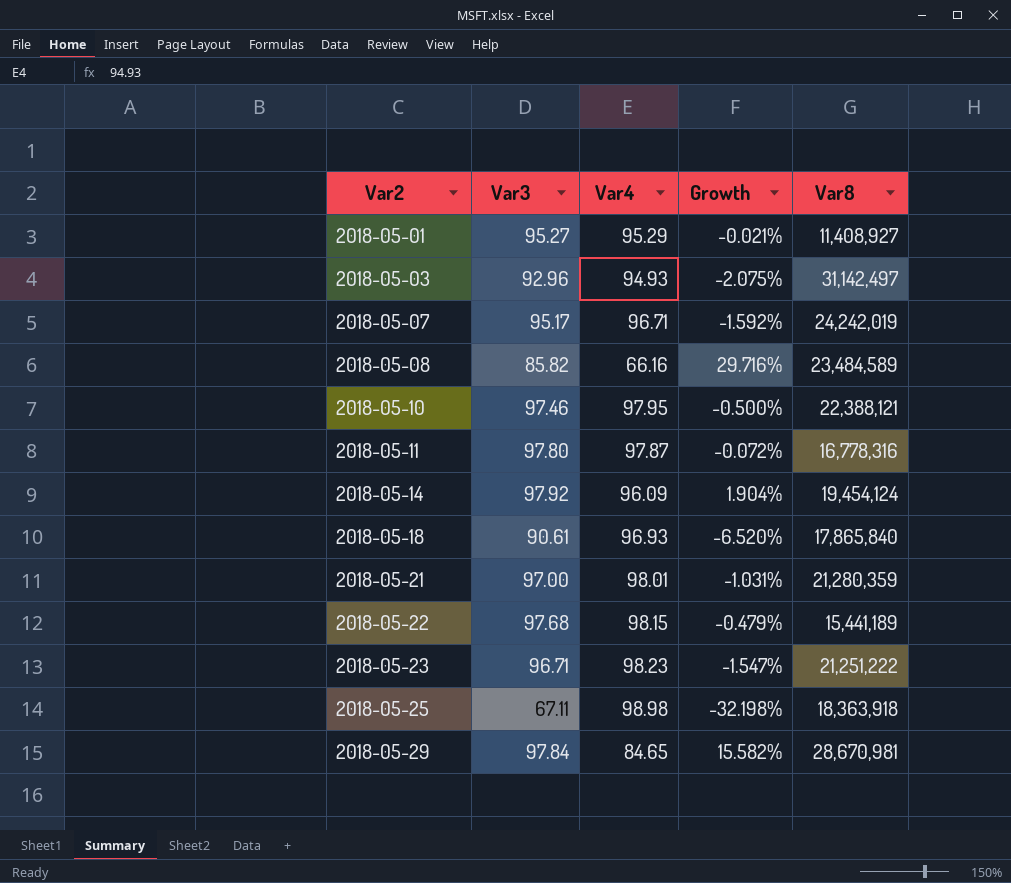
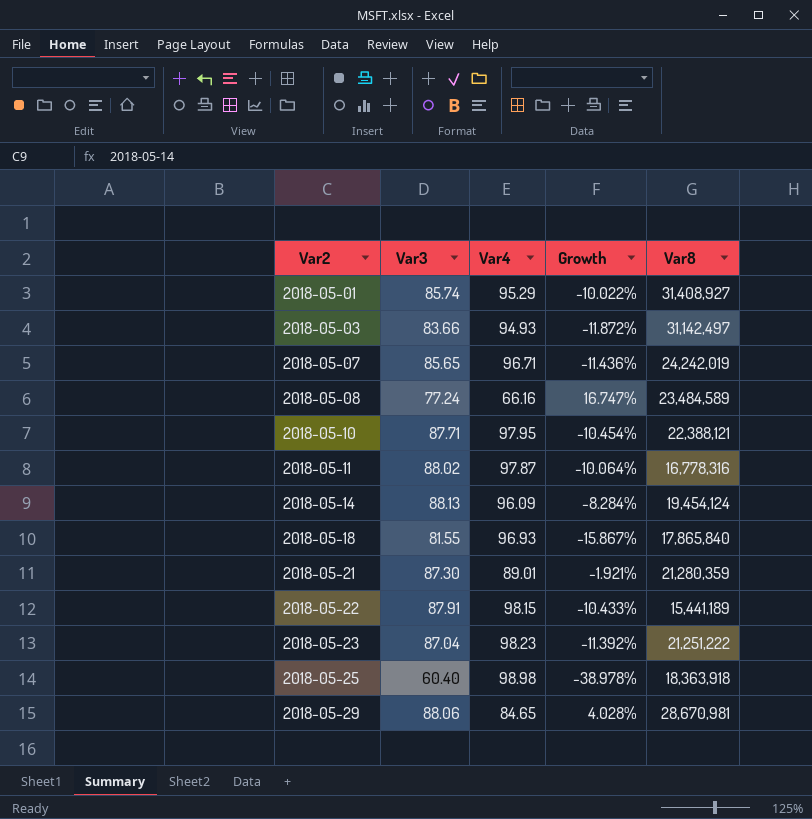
2018-05-01 | Var3: 95.27 -> 85.74
2018-05-01 | Growth: -0.021% -> -10.022%
2018-05-01 | Var8: 11,408,927 -> 31,408,927
2018-05-03 | Var3: 92.96 -> 83.66
2018-05-03 | Growth: -2.075% -> -11.872%
2018-05-07 | Var3: 95.17 -> 85.65
2018-05-07 | Growth: -1.592% -> -11.436%
2018-05-08 | Var3: 85.82 -> 77.24
2018-05-08 | Growth: 29.716% -> 16.747%
2018-05-10 | Var3: 97.46 -> 87.71
2018-05-10 | Growth: -0.500% -> -10.454%
2018-05-11 | Var3: 97.80 -> 88.02
2018-05-11 | Growth: -0.072% -> -10.064%
2018-05-14 | Var3: 97.92 -> 88.13
2018-05-14 | Growth: 1.904% -> -8.284%
2018-05-18 | Var3: 90.61 -> 81.55
2018-05-18 | Growth: -6.520% -> -15.867%
2018-05-21 | Var3: 97.00 -> 87.30
2018-05-21 | Var4: 98.01 -> 89.01
2018-05-21 | Growth: -1.031% -> -1.921%
2018-05-22 | Var3: 97.68 -> 87.91
2018-05-22 | Growth: -0.479% -> -10.433%
2018-05-23 | Var3: 96.71 -> 87.04
2018-05-23 | Growth: -1.547% -> -11.392%
2018-05-25 | Var3: 67.11 -> 60.40
2018-05-25 | Growth: -32.198% -> -38.978%
2018-05-29 | Var3: 97.84 -> 88.06
2018-05-29 | Growth: 15.582% -> 4.028%

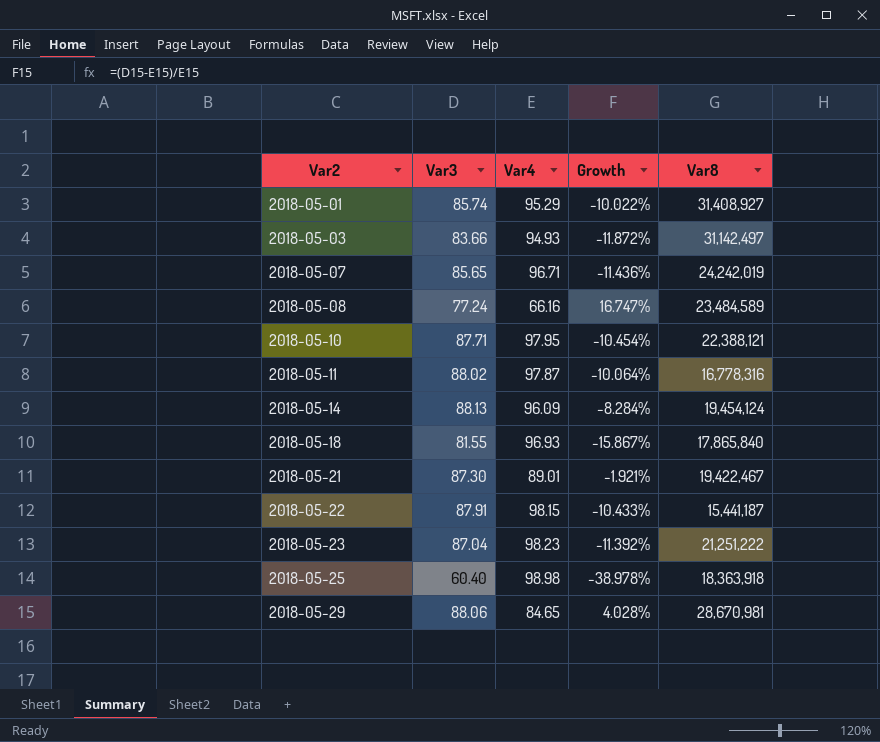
2018-05-21 | Var8: 21,280,359 -> 19,422,467
2018-05-22 | Var8: 15,441,189 -> 15,441,187

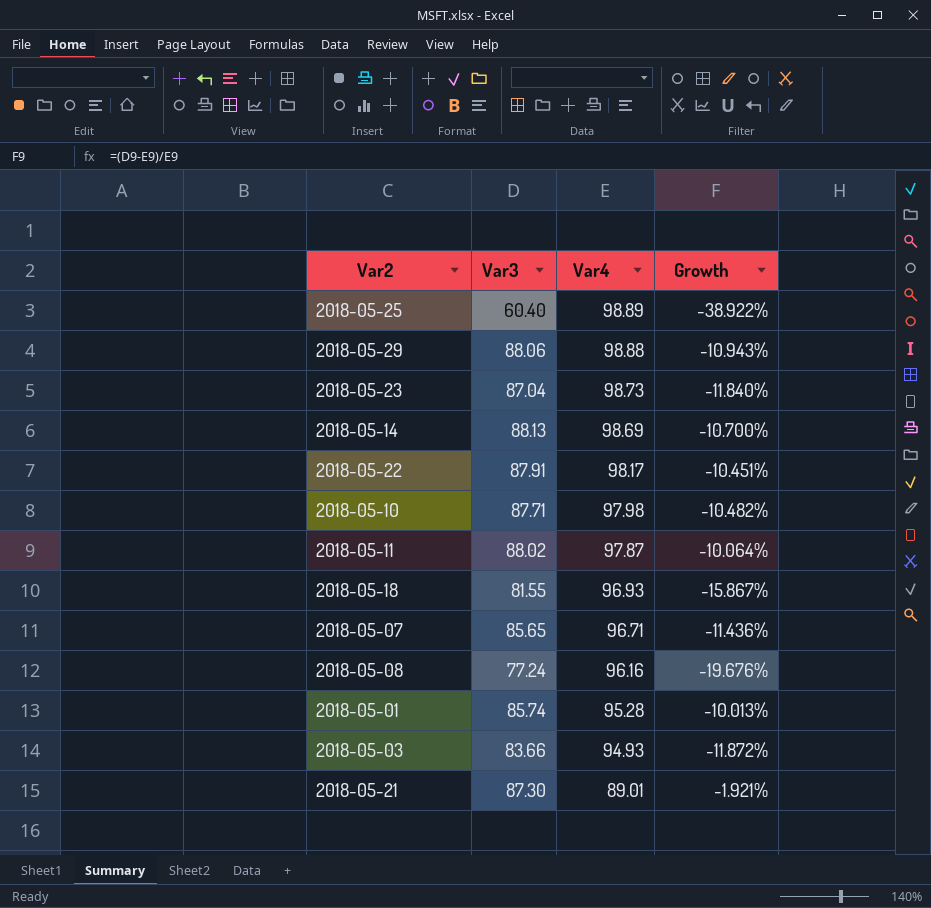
row order: Var2 ascending -> Var4 descending
column Var8 | position: 5 -> none
2018-05-25 | Var4: 98.98 -> 98.89
2018-05-25 | Growth: -38.978% -> -38.922%
2018-05-29 | Var4: 84.65 -> 98.88
2018-05-29 | Growth: 4.028% -> -10.943%
2018-05-23 | Var4: 98.23 -> 98.73
2018-05-23 | Growth: -11.392% -> -11.840%
2018-05-14 | Var4: 96.09 -> 98.69
2018-05-14 | Growth: -8.284% -> -10.700%
2018-05-22 | Var4: 98.15 -> 98.17
2018-05-22 | Growth: -10.433% -> -10.451%
2018-05-10 | Var4: 97.95 -> 97.98
2018-05-10 | Growth: -10.454% -> -10.482%
2018-05-08 | Var4: 66.16 -> 96.16
2018-05-08 | Growth: 16.747% -> -19.676%
2018-05-01 | Var4: 95.29 -> 95.28
2018-05-01 | Growth: -10.022% -> -10.013%

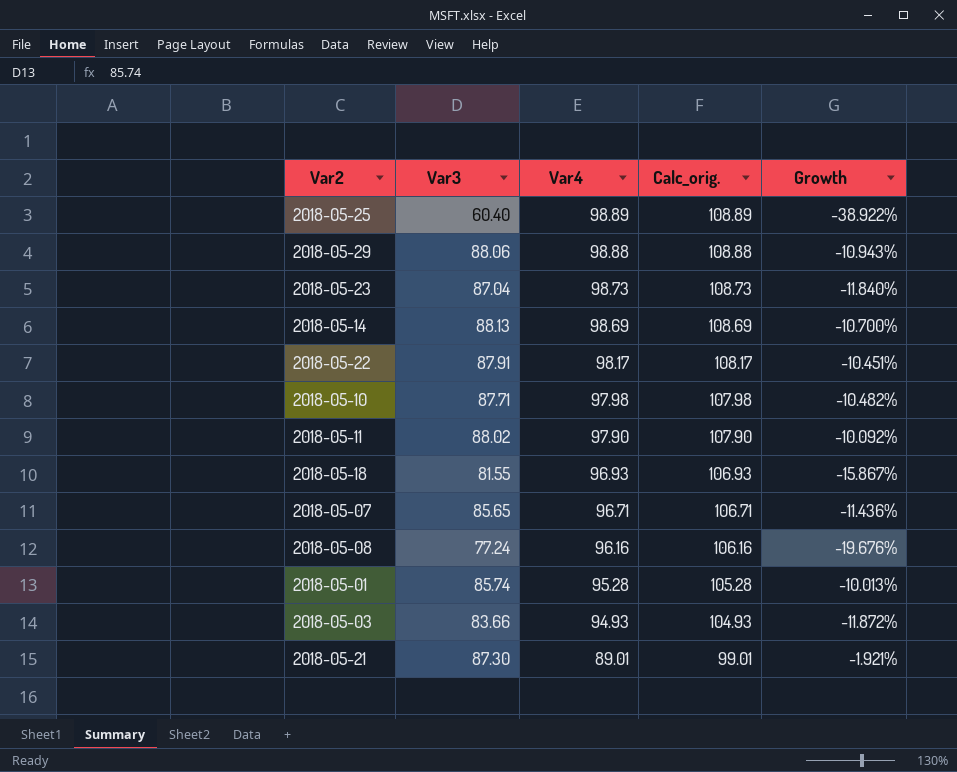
column Calc_orig. | formula: none -> [Var4] + 10
2018-05-11 | Var4: 97.87 -> 97.90
2018-05-11 | Growth: -10.064% -> -10.092%

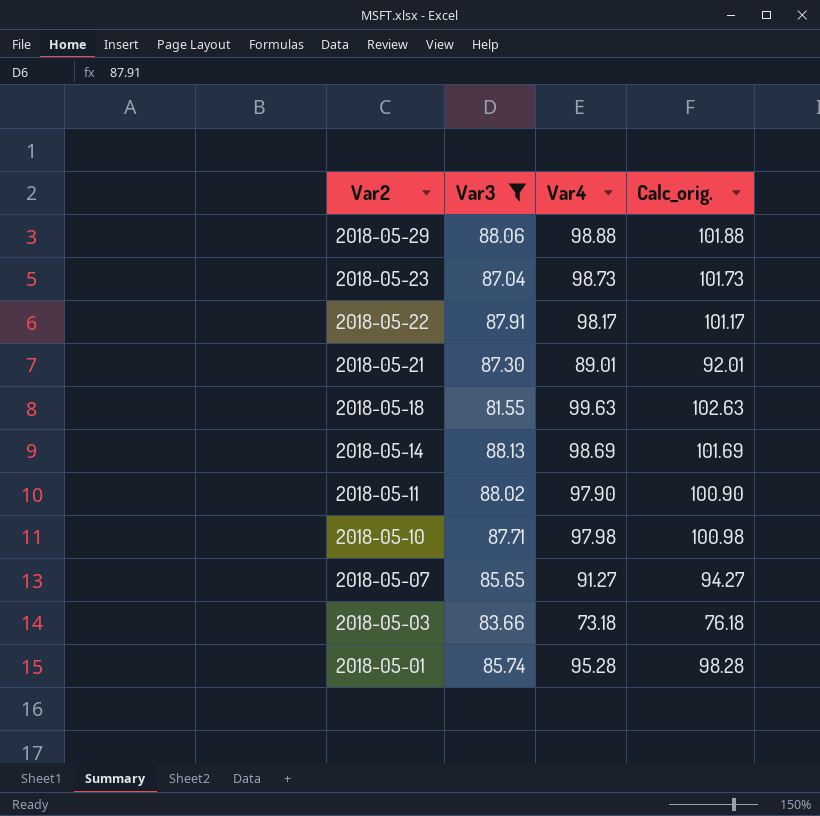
filter: none -> Var3 >= 81.55
row order: Var4 descending -> Var2 descending
column Growth | formula: ([Var3] - [Var4]) / [Var4] -> none
column Calc_orig. | formula: [Var4] + 10 -> [Var4] + 3
2018-05-18 | Var4: 96.93 -> 99.63
2018-05-07 | Var4: 96.71 -> 91.27
2018-05-03 | Var4: 94.93 -> 73.18

